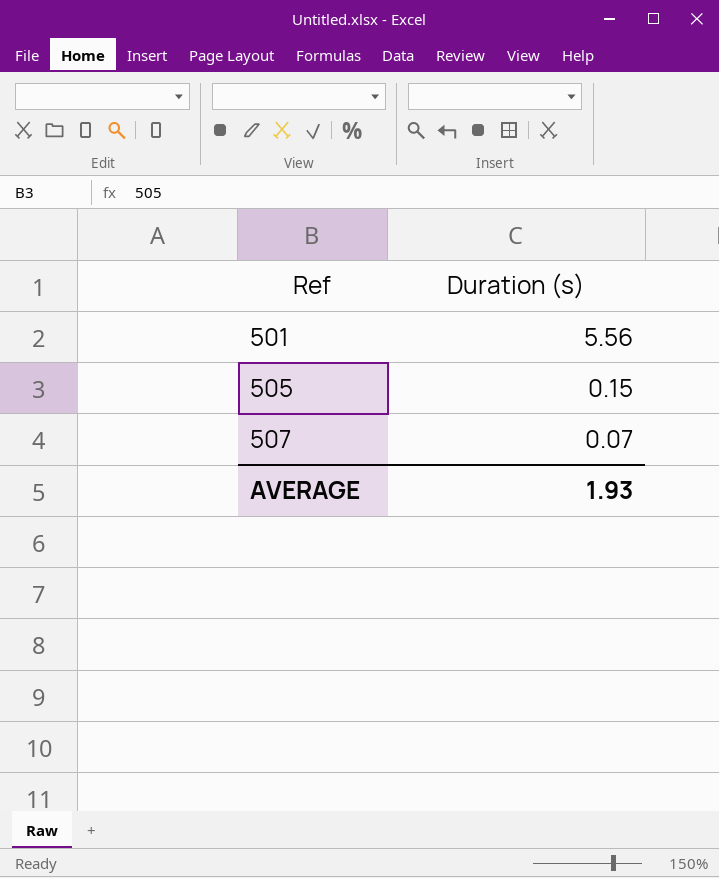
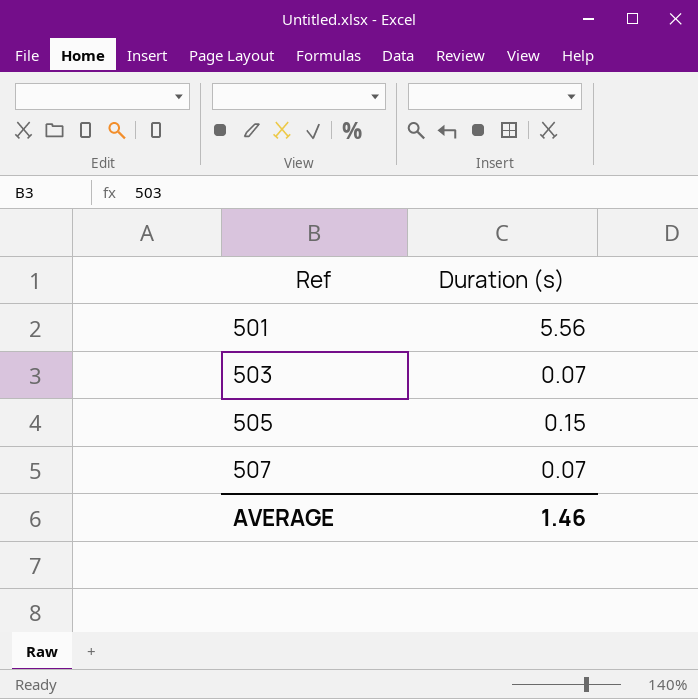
row 503: none -> 0.07
AVERAGE | Duration (s): 1.93 -> 1.46

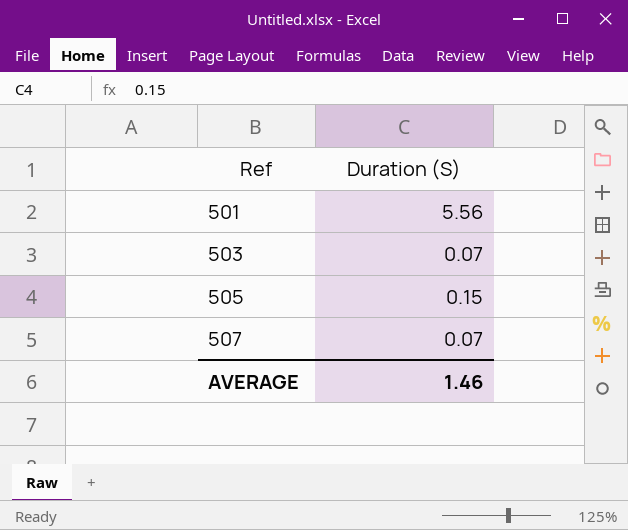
column name: Duration (s) -> Duration (S)

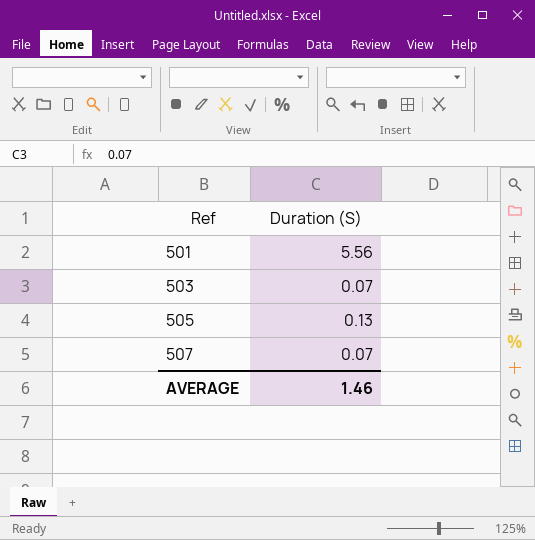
505 | Duration (S): 0.15 -> 0.13

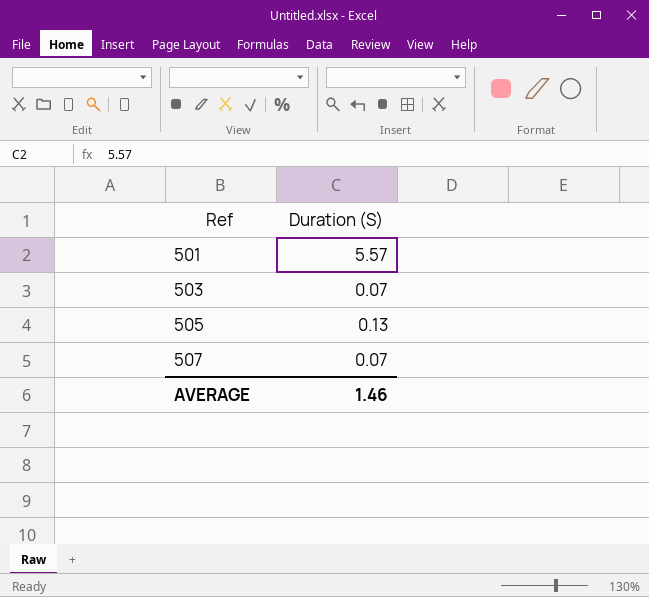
501 | Duration (S): 5.56 -> 5.57

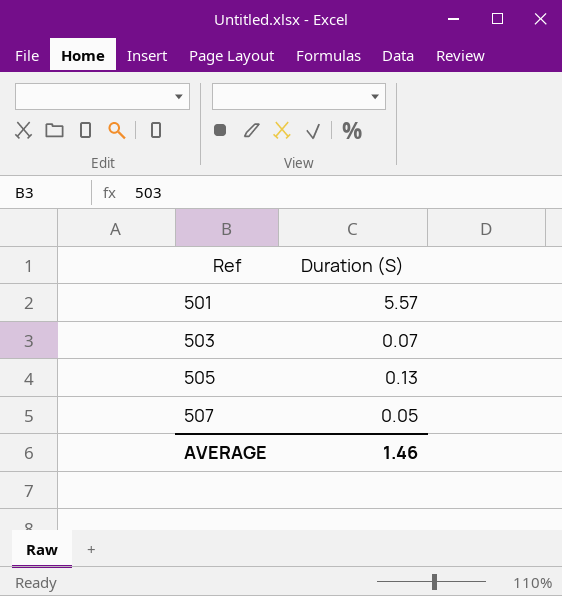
507 | Duration (S): 0.07 -> 0.05

